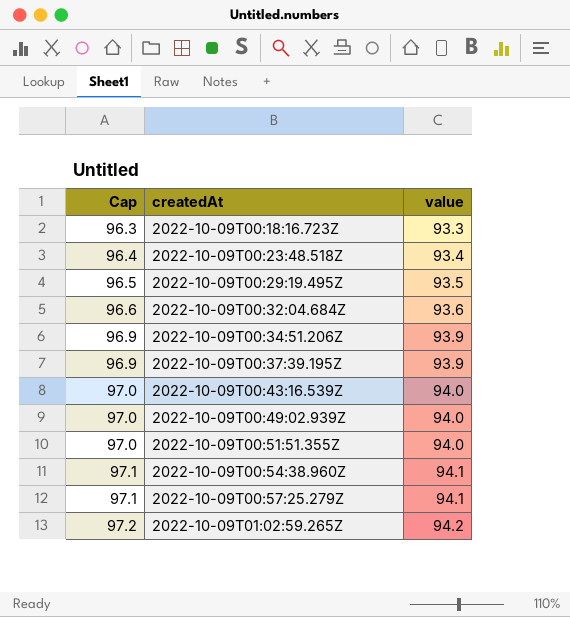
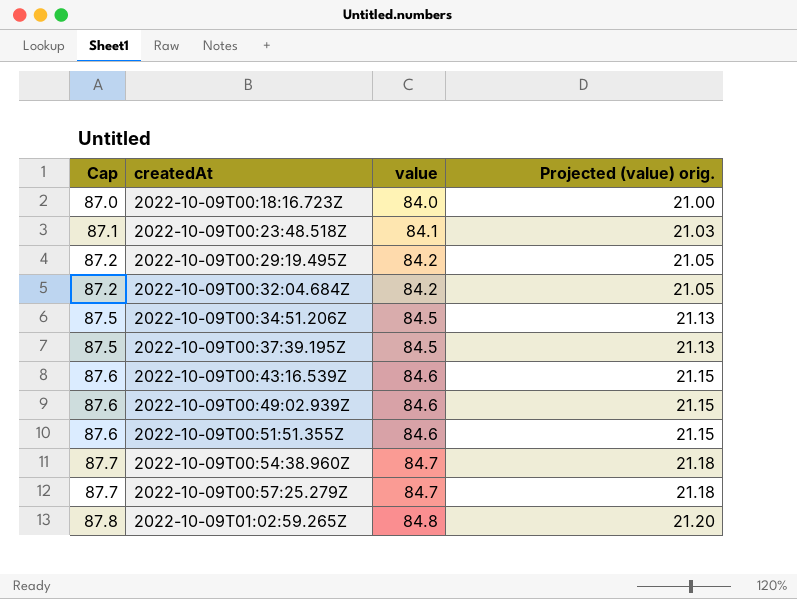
column Projected (value) orig. | formula: none -> [value] * 0.25
2022-10-09T00:18:16.723Z | Cap: 96.3 -> 87.0
2022-10-09T00:18:16.723Z | value: 93.3 -> 84.0
2022-10-09T00:23:48.518Z | Cap: 96.4 -> 87.1
2022-10-09T00:23:48.518Z | value: 93.4 -> 84.1
2022-10-09T00:29:19.495Z | Cap: 96.5 -> 87.2
2022-10-09T00:29:19.495Z | value: 93.5 -> 84.2
2022-10-09T00:32:04.684Z | Cap: 96.6 -> 87.2
2022-10-09T00:32:04.684Z | value: 93.6 -> 84.2
2022-10-09T00:34:51.206Z | Cap: 96.9 -> 87.5
2022-10-09T00:34:51.206Z | value: 93.9 -> 84.5
2022-10-09T00:37:39.195Z | Cap: 96.9 -> 87.5
2022-10-09T00:37:39.195Z | value: 93.9 -> 84.5
2022-10-09T00:43:16.539Z | Cap: 97.0 -> 87.6
2022-10-09T00:43:16.539Z | value: 94.0 -> 84.6
2022-10-09T00:49:02.939Z | Cap: 97.0 -> 87.6
2022-10-09T00:49:02.939Z | value: 94.0 -> 84.6
2022-10-09T00:51:51.355Z | Cap: 97.0 -> 87.6
2022-10-09T00:51:51.355Z | value: 94.0 -> 84.6
2022-10-09T00:54:38.960Z | Cap: 97.1 -> 87.7
2022-10-09T00:54:38.960Z | value: 94.1 -> 84.7
2022-10-09T00:57:25.279Z | Cap: 97.1 -> 87.7
2022-10-09T00:57:25.279Z | value: 94.1 -> 84.7
2022-10-09T01:02:59.265Z | Cap: 97.2 -> 87.8
2022-10-09T01:02:59.265Z | value: 94.2 -> 84.8

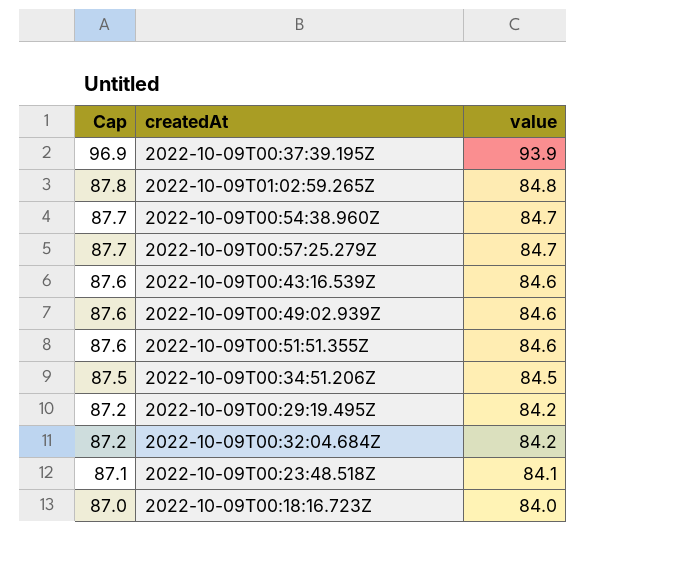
row order: Cap ascending -> Cap descending
column Projected (value) orig. | formula: [value] * 0.25 -> none
2022-10-09T00:37:39.195Z | Cap: 87.5 -> 96.9
2022-10-09T00:37:39.195Z | value: 84.5 -> 93.9

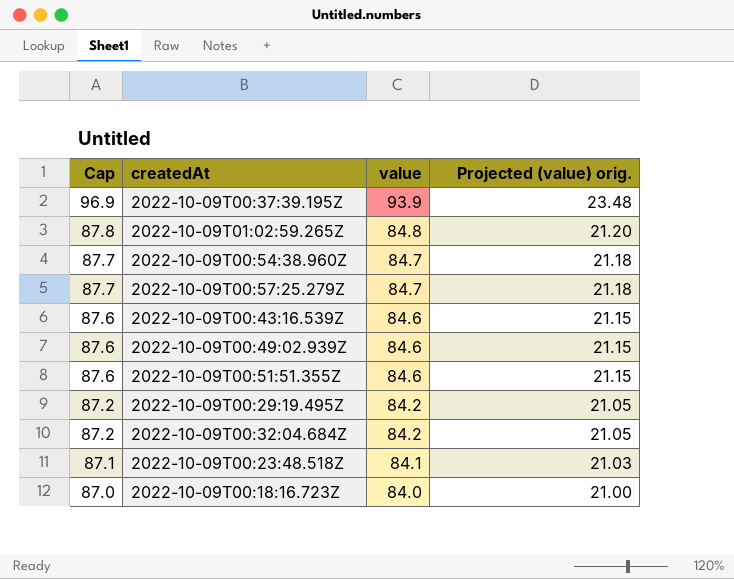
column Projected (value) orig. | formula: none -> [value] * 0.25
row 2022-10-09T00:34:51.206Z: 87.5 | 84.5 -> none

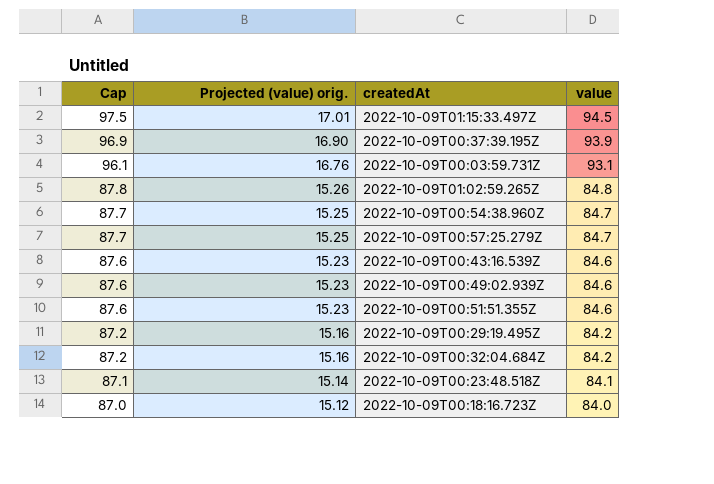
column Projected (value) orig. | formula: [value] * 0.25 -> [value] * 0.18
column Projected (value) orig. | position: 4 -> 2
row 2022-10-09T01:15:33.497Z: none -> 97.5 | 17.01 | 94.5
row 2022-10-09T00:03:59.731Z: none -> 96.1 | 16.76 | 93.1

